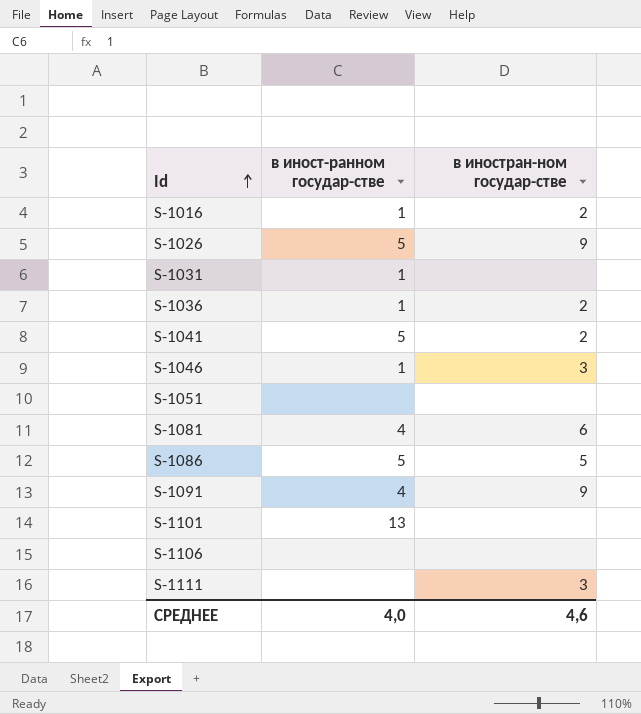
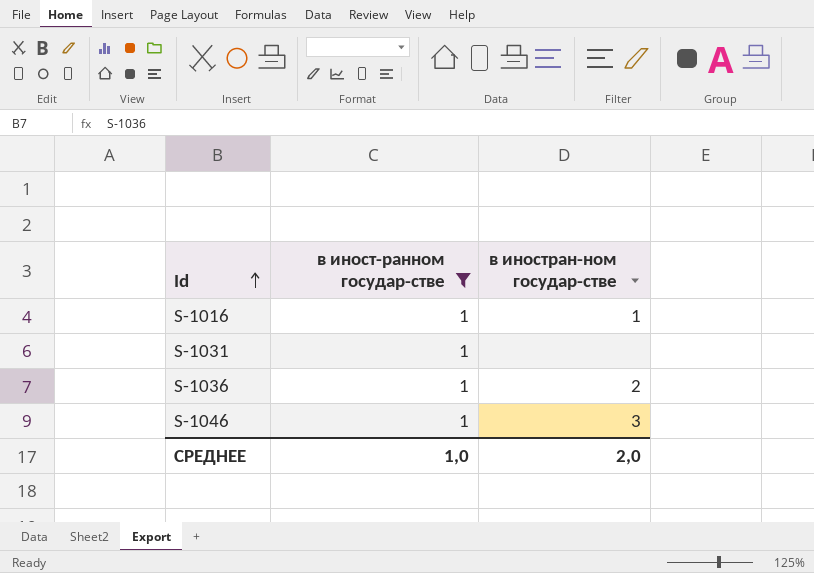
filter: none -> в иност-ранном государ-стве = 1
S-1016 | в иностран-ном государ-стве: 2 -> 1
СРЕДНЕЕ | в иност-ранном государ-стве: 4,0 -> 1,0
СРЕДНЕЕ | в иностран-ном государ-стве: 4,6 -> 2,0

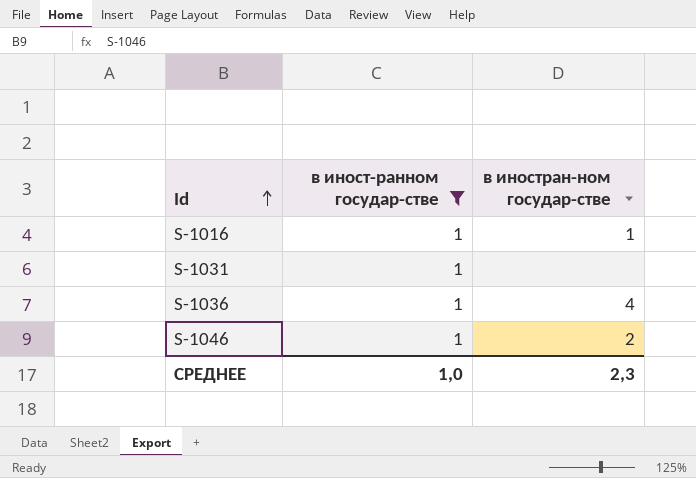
S-1036 | в иностран-ном государ-стве: 2 -> 4
S-1046 | в иностран-ном государ-стве: 3 -> 2
СРЕДНЕЕ | в иностран-ном государ-стве: 2,0 -> 2,3

